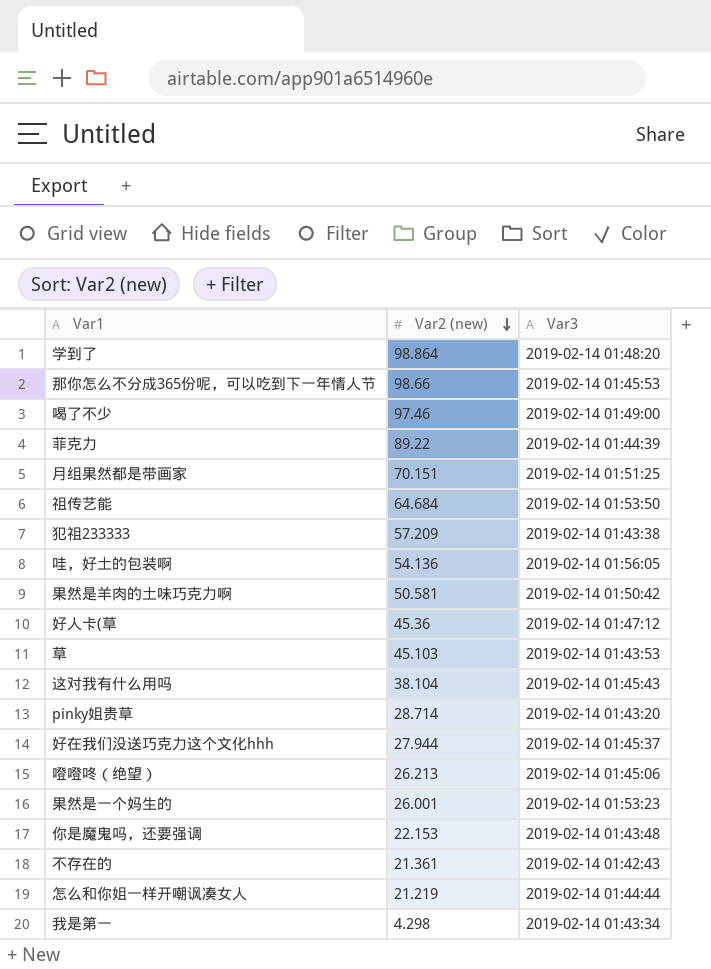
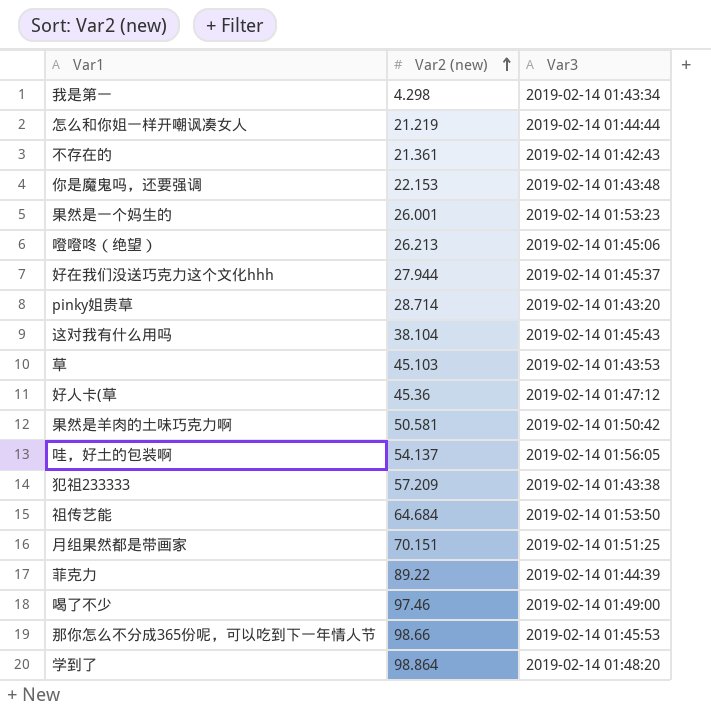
row order: Var2 (new) descending -> Var2 (new) ascending
哇，好土的包装啊 | Var2 (new): 54.136 -> 54.137

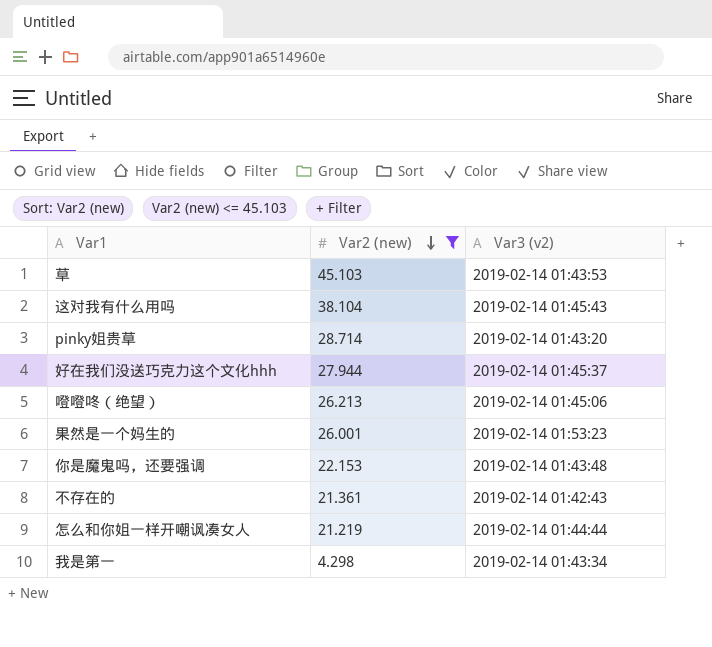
filter: none -> Var2 (new) <= 45.103
row order: Var2 (new) ascending -> Var2 (new) descending
column name: Var3 -> Var3 (v2)

